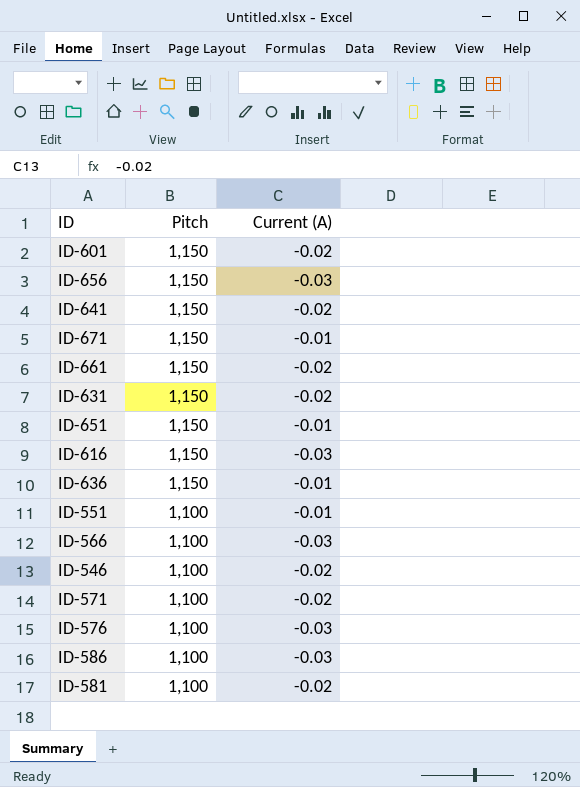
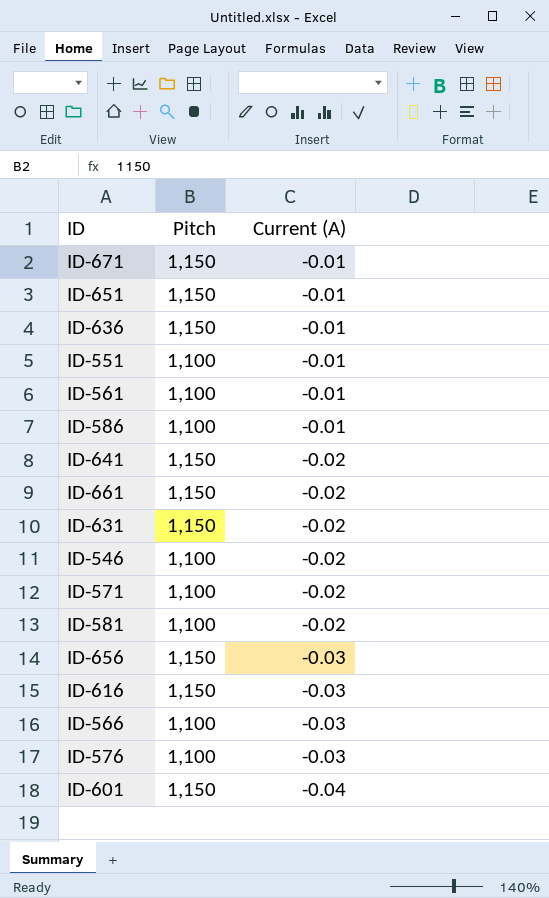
row order: Pitch descending -> Current (A) descending
row ID-561: none -> 1,100 | -0.01
ID-586 | Current (A): -0.03 -> -0.01
ID-601 | Current (A): -0.02 -> -0.04

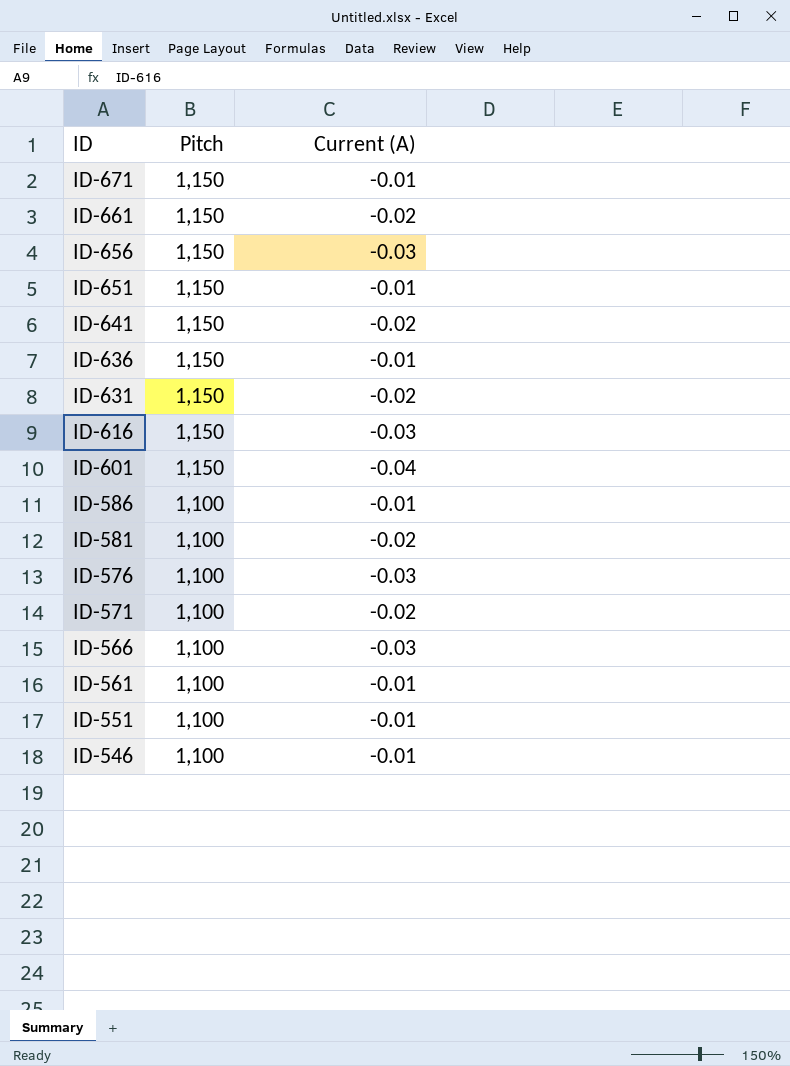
row order: Current (A) descending -> ID descending
ID-546 | Current (A): -0.02 -> -0.01

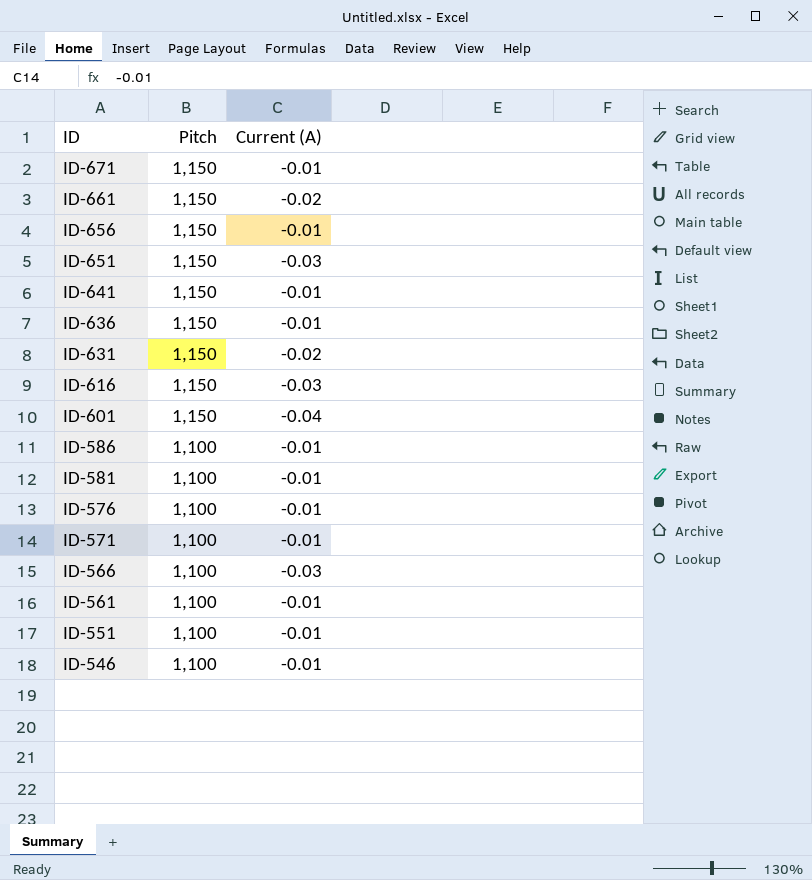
ID-656 | Current (A): -0.03 -> -0.01
ID-651 | Current (A): -0.01 -> -0.03
ID-641 | Current (A): -0.02 -> -0.01
ID-581 | Current (A): -0.02 -> -0.01
ID-576 | Current (A): -0.03 -> -0.01
ID-571 | Current (A): -0.02 -> -0.01

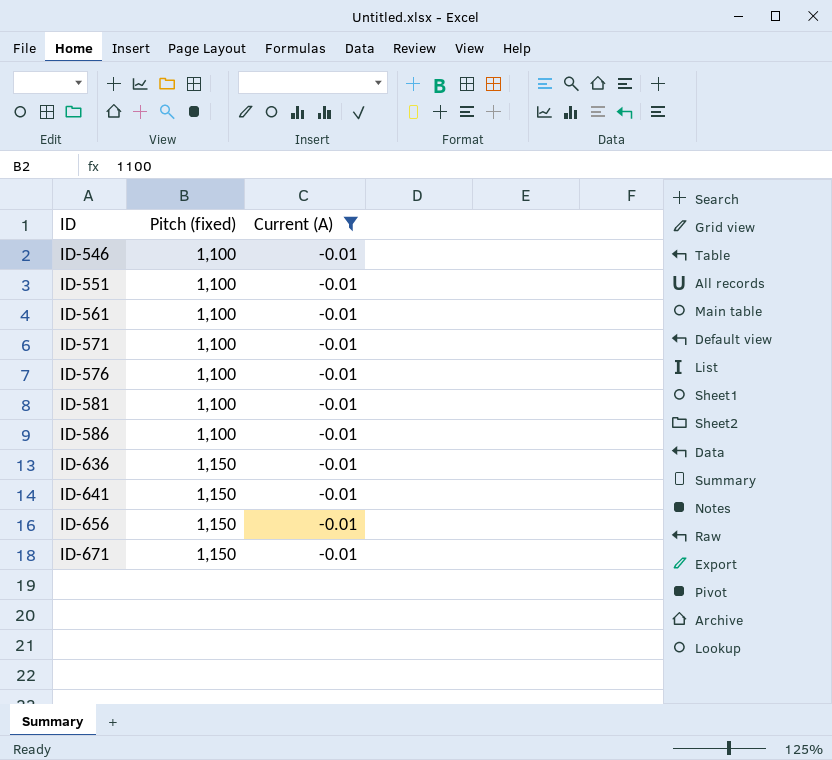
filter: none -> Current (A) = -0.01
row order: ID descending -> ID ascending
column name: Pitch -> Pitch (fixed)

